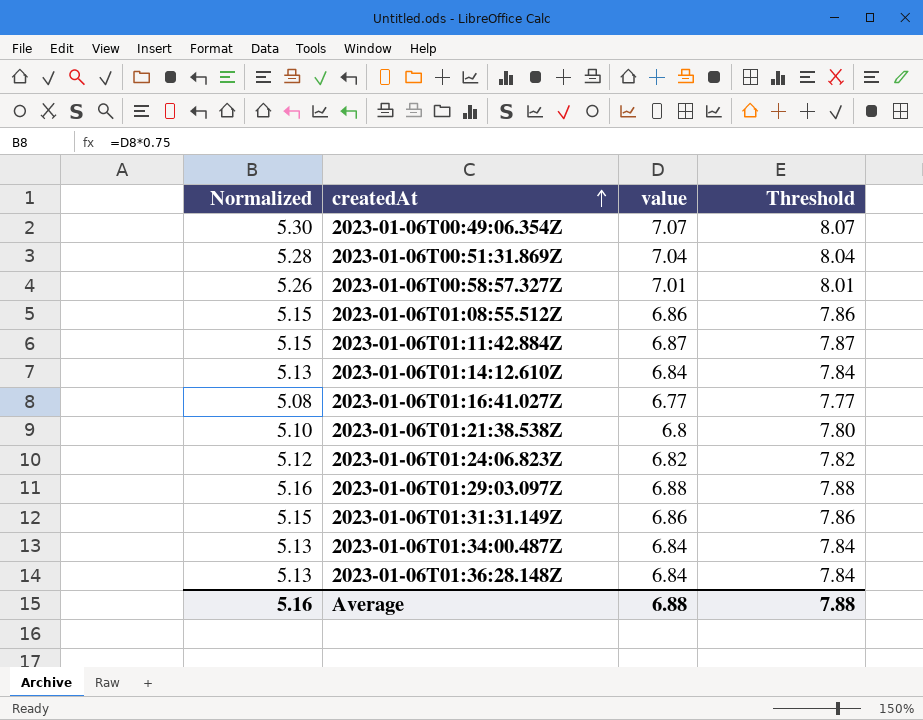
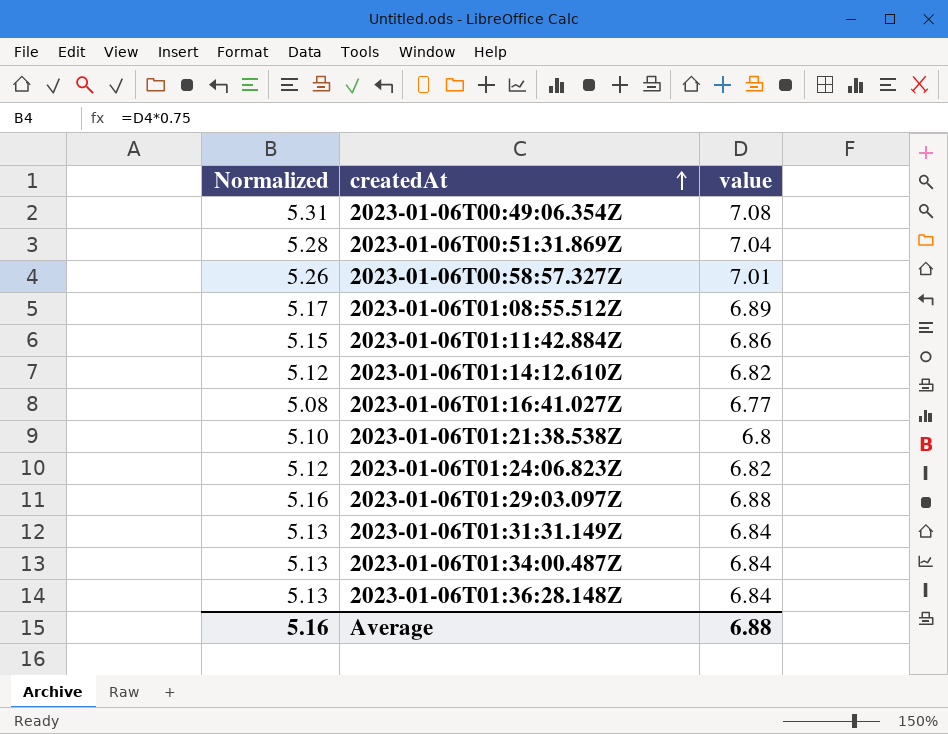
column Threshold | formula: [value] + 1 -> none
2023-01-06T00:49:06.354Z | Normalized: 5.30 -> 5.31
2023-01-06T00:49:06.354Z | value: 7.07 -> 7.08
2023-01-06T01:08:55.512Z | Normalized: 5.15 -> 5.17
2023-01-06T01:08:55.512Z | value: 6.86 -> 6.89
2023-01-06T01:11:42.884Z | value: 6.87 -> 6.86
2023-01-06T01:14:12.610Z | Normalized: 5.13 -> 5.12
2023-01-06T01:14:12.610Z | value: 6.84 -> 6.82
2023-01-06T01:31:31.149Z | Normalized: 5.15 -> 5.13
2023-01-06T01:31:31.149Z | value: 6.86 -> 6.84

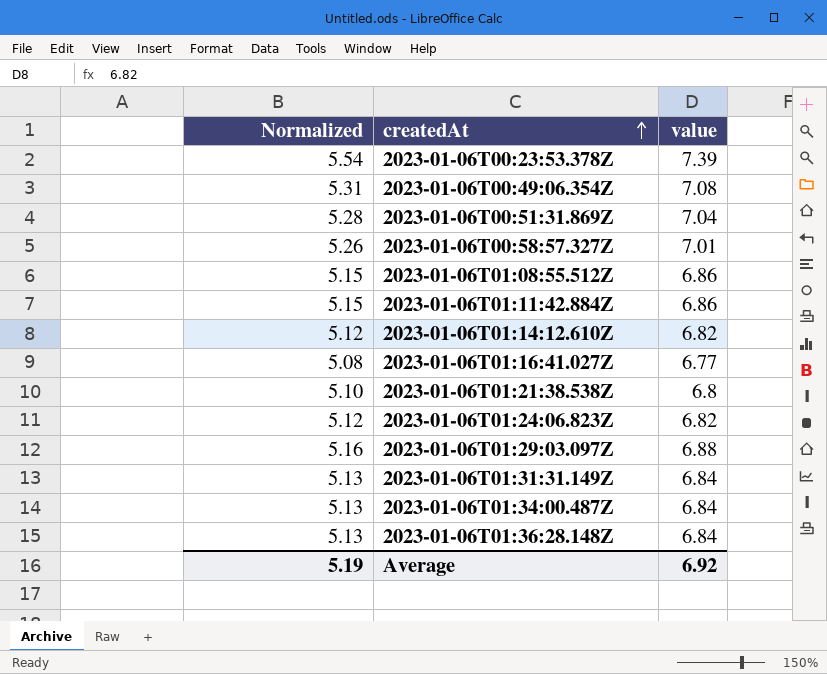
row 2023-01-06T00:23:53.378Z: none -> 5.54 | 7.39
2023-01-06T01:08:55.512Z | Normalized: 5.17 -> 5.15
2023-01-06T01:08:55.512Z | value: 6.89 -> 6.86
Average | Normalized: 5.16 -> 5.19
Average | value: 6.88 -> 6.92

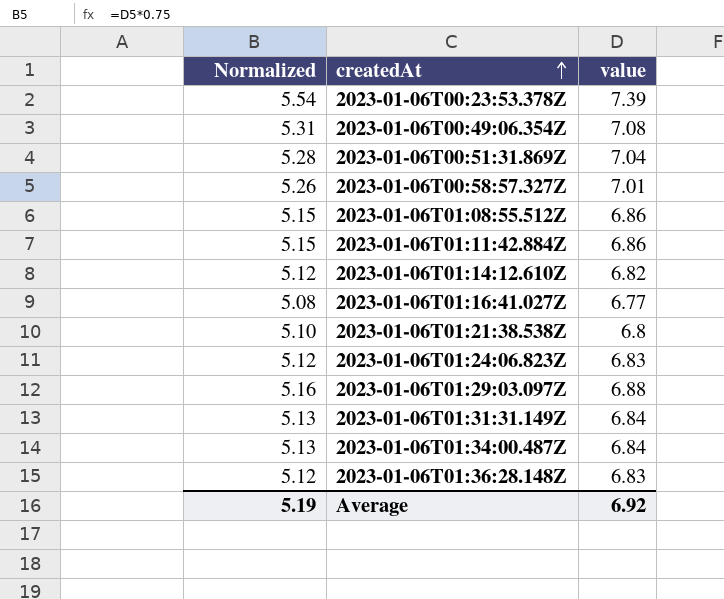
2023-01-06T01:24:06.823Z | value: 6.82 -> 6.83
2023-01-06T01:36:28.148Z | Normalized: 5.13 -> 5.12
2023-01-06T01:36:28.148Z | value: 6.84 -> 6.83

